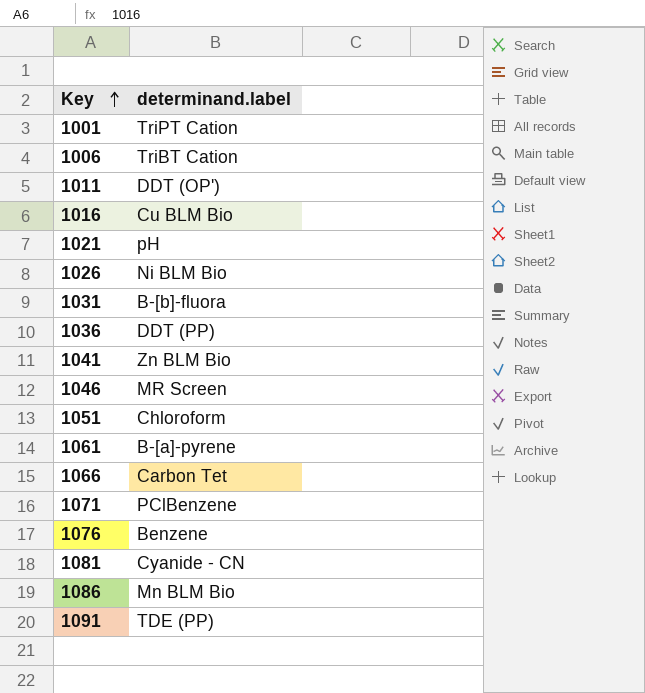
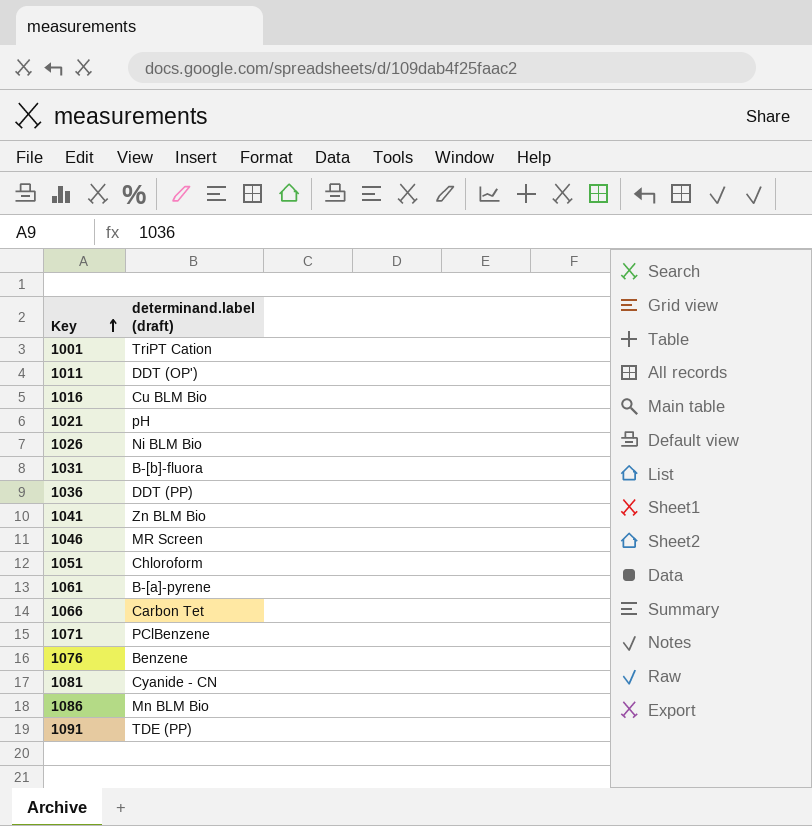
column name: determinand.label -> determinand.label (draft)
row 1006: TriBT Cation -> none

